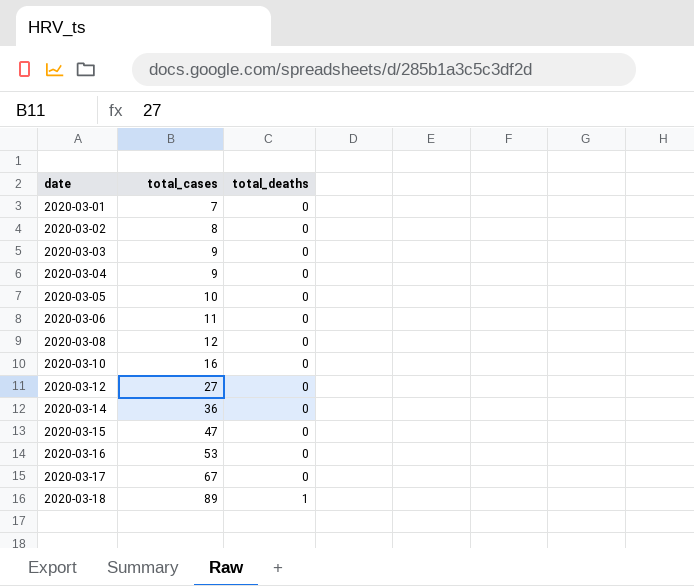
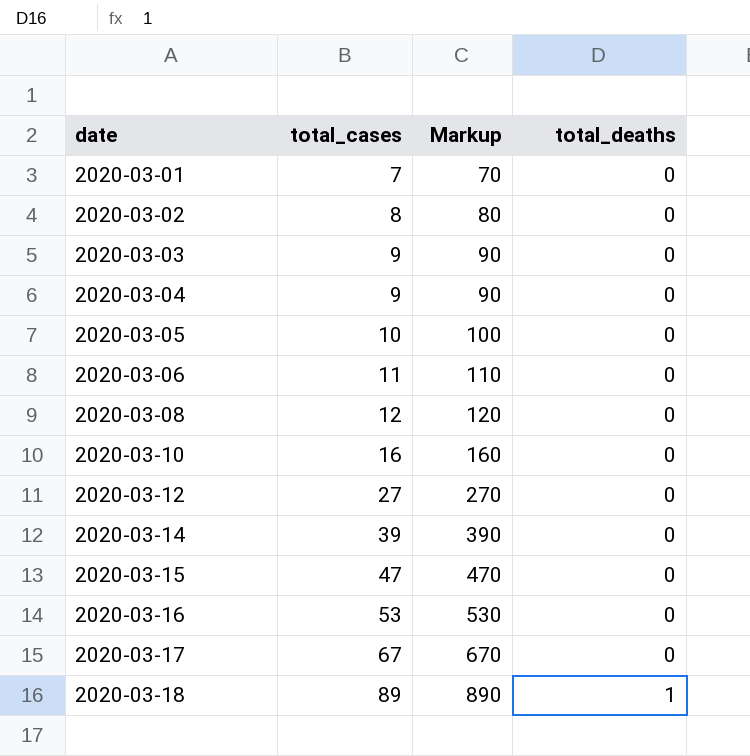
column Markup | formula: none -> [total_cases] * 10
2020-03-14 | total_cases: 36 -> 39

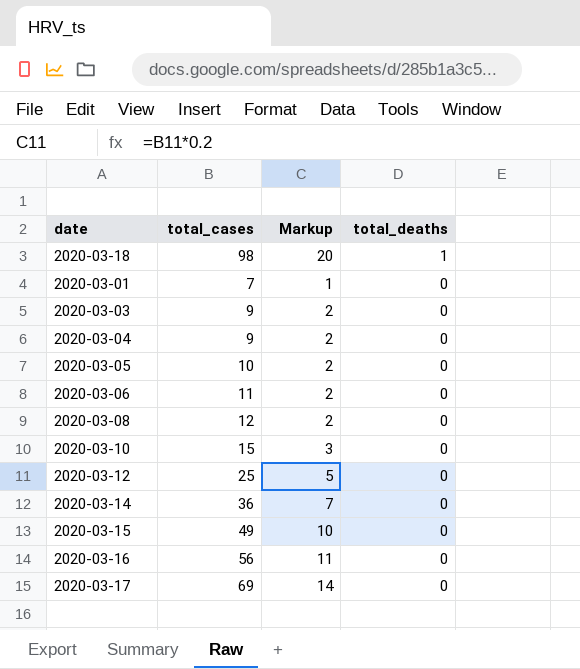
row order: date ascending -> total_deaths descending
column Markup | formula: [total_cases] * 10 -> [total_cases] * 0.2
row 2020-03-02: 8 | 80 | 0 -> none
2020-03-18 | total_cases: 89 -> 98
2020-03-10 | total_cases: 16 -> 15
2020-03-12 | total_cases: 27 -> 25
2020-03-14 | total_cases: 39 -> 36
2020-03-15 | total_cases: 47 -> 49
2020-03-16 | total_cases: 53 -> 56
2020-03-17 | total_cases: 67 -> 69

